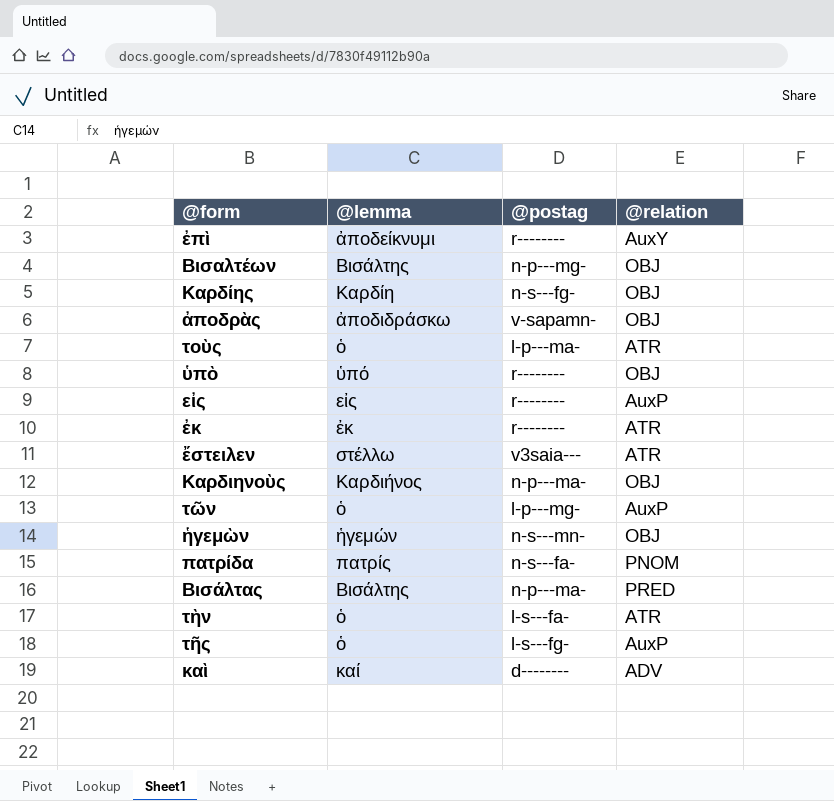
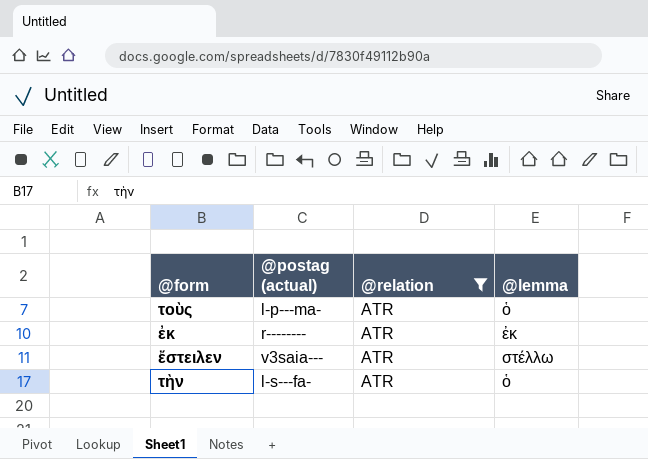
filter: none -> @relation = ATR
column name: @postag -> @postag (actual)
column @lemma | position: 2 -> 4

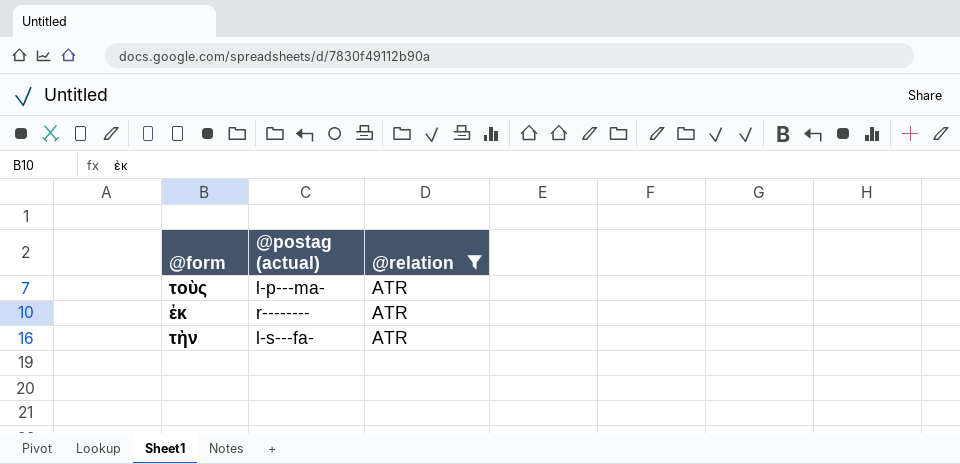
column @lemma | position: 4 -> none
row ἔστειλεν: v3saia--- | ATR | στέλλω -> none

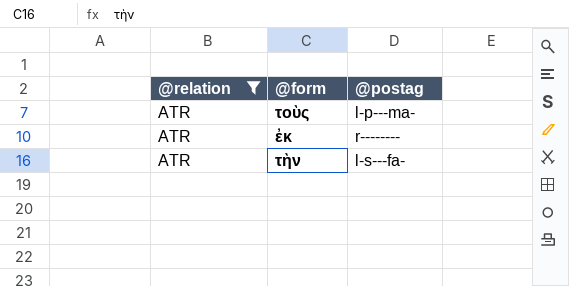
column @relation | position: 3 -> 1
column name: @postag (actual) -> @postag

